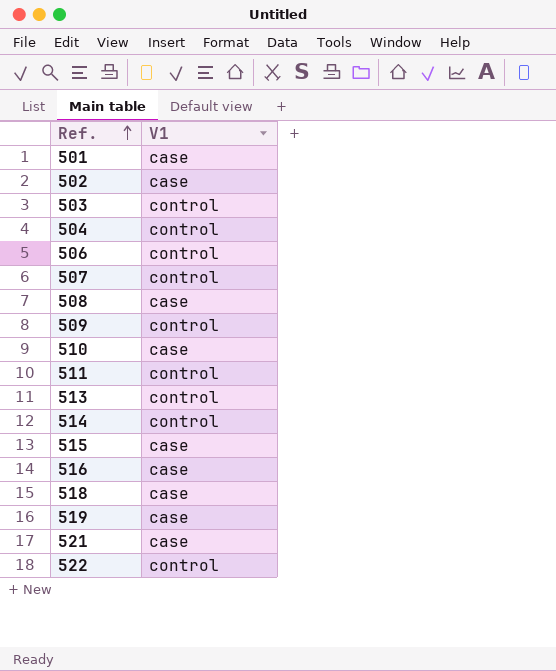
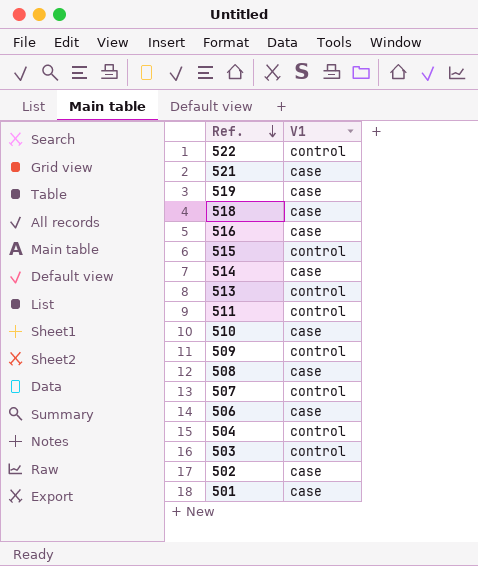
row order: Ref. ascending -> Ref. descending
515 | V1: case -> control
514 | V1: control -> case
506 | V1: control -> case

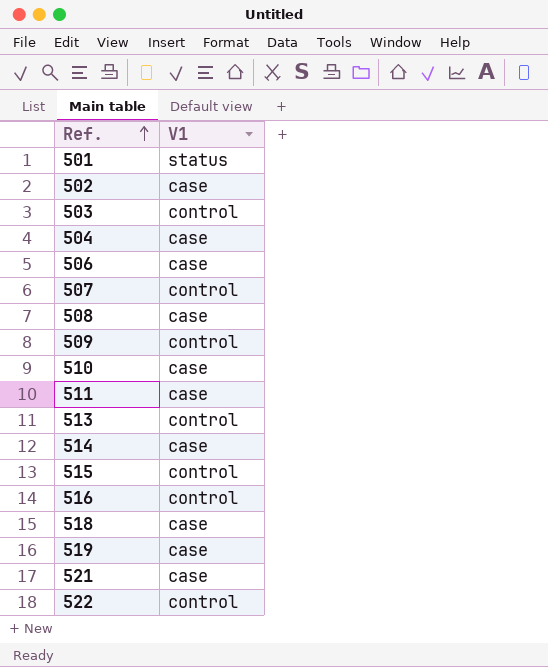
row order: Ref. descending -> Ref. ascending
501 | V1: case -> status
504 | V1: control -> case
511 | V1: control -> case
516 | V1: case -> control

